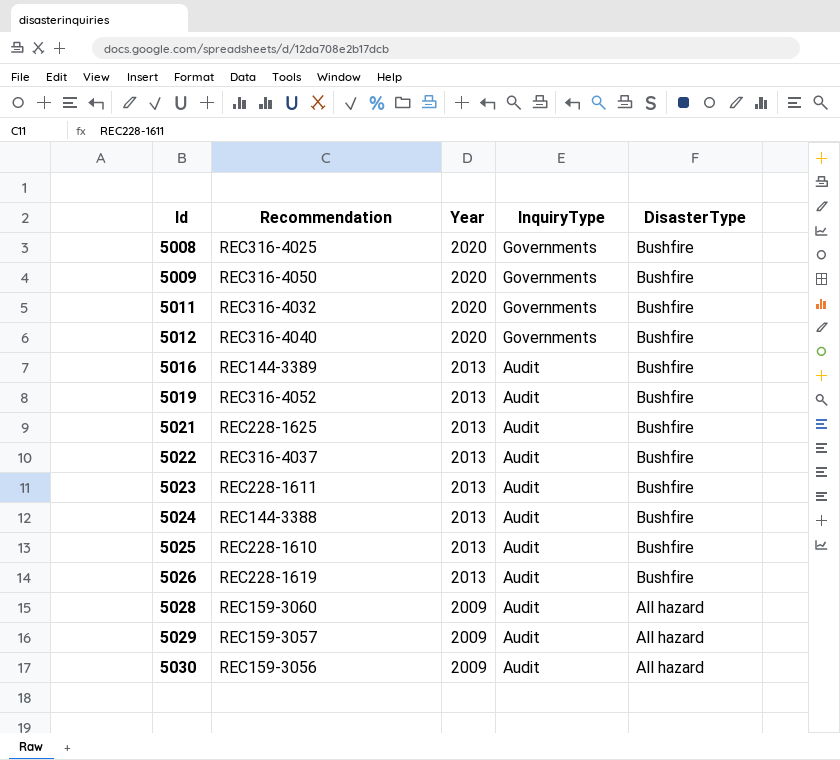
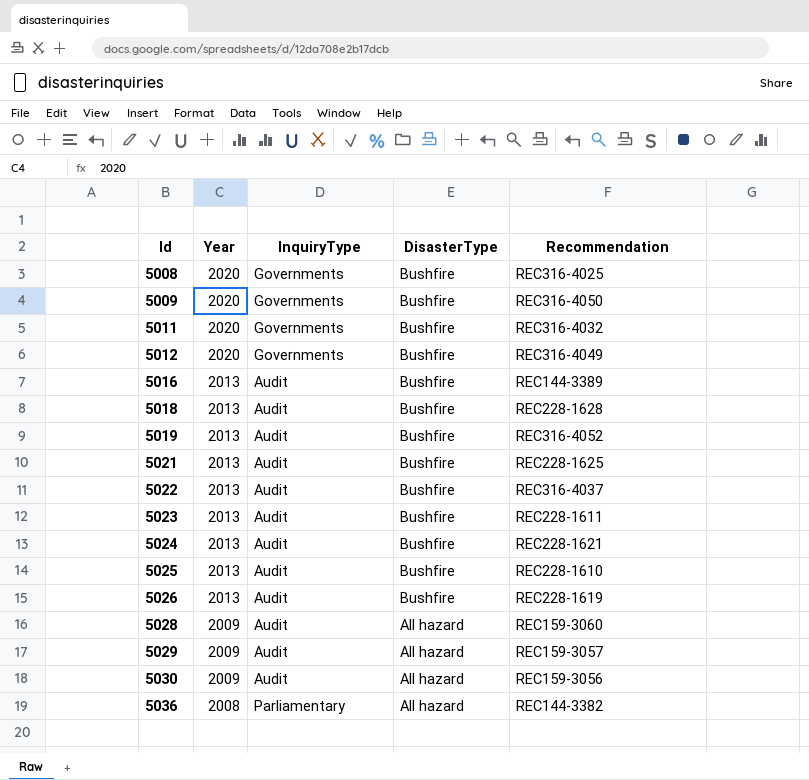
column Recommendation | position: 2 -> 5
5012 | Recommendation: REC316-4040 -> REC316-4049
row 5018: none -> 2013 | Audit | Bushfire | REC228-1628
5024 | Recommendation: REC144-3388 -> REC228-1621
row 5036: none -> 2008 | Parliamentary | All hazard | REC144-3382

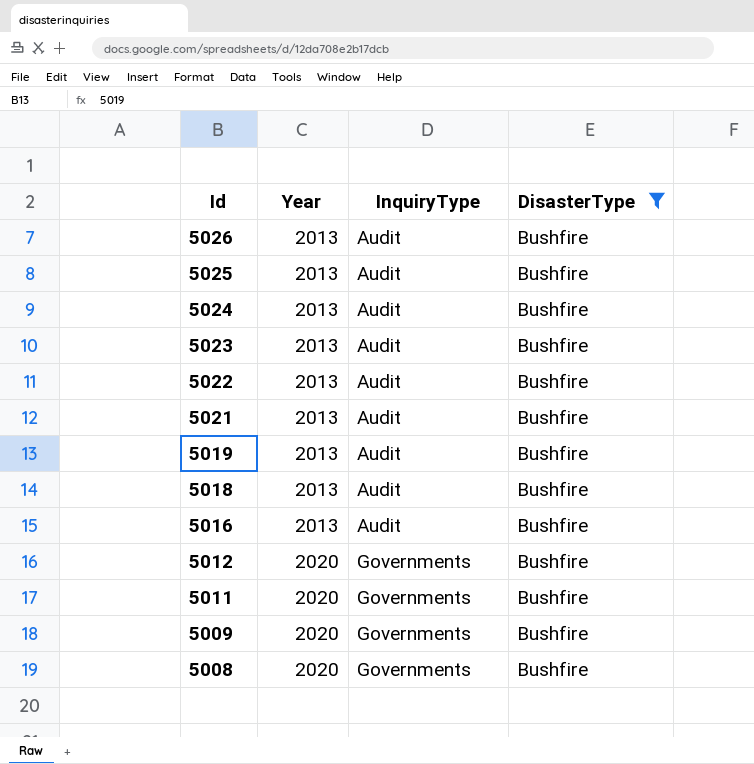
filter: none -> DisasterType = Bushfire
row order: Id ascending -> Id descending
column Recommendation | position: 5 -> none

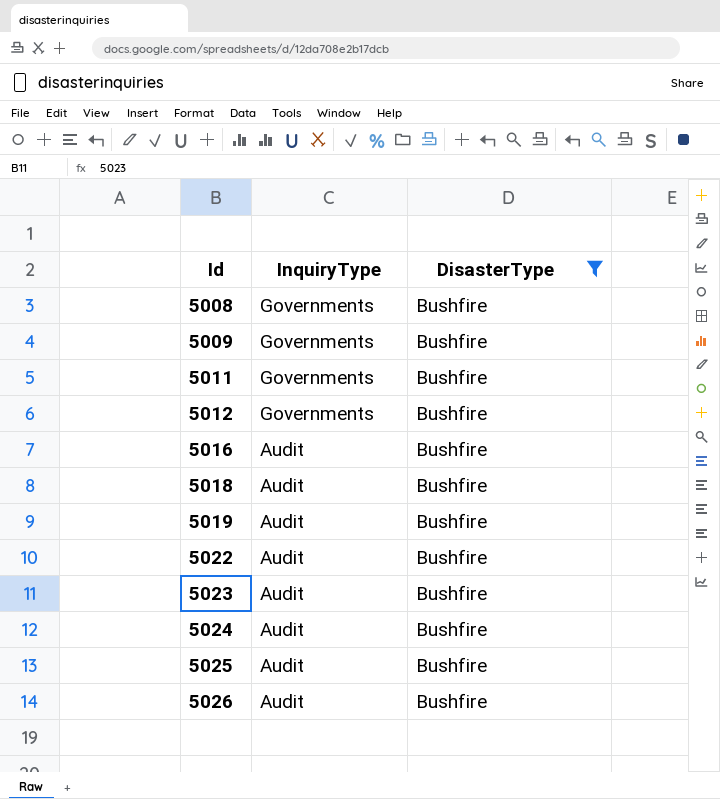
row order: Id descending -> Id ascending
column Year | position: 2 -> none
row 5021: 2013 | Audit | Bushfire -> none

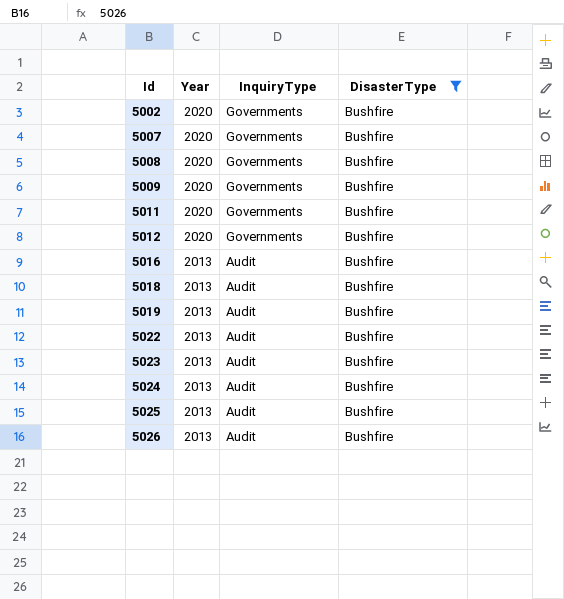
column Year | position: none -> 2
row 5002: none -> 2020 | Governments | Bushfire
row 5007: none -> 2020 | Governments | Bushfire

